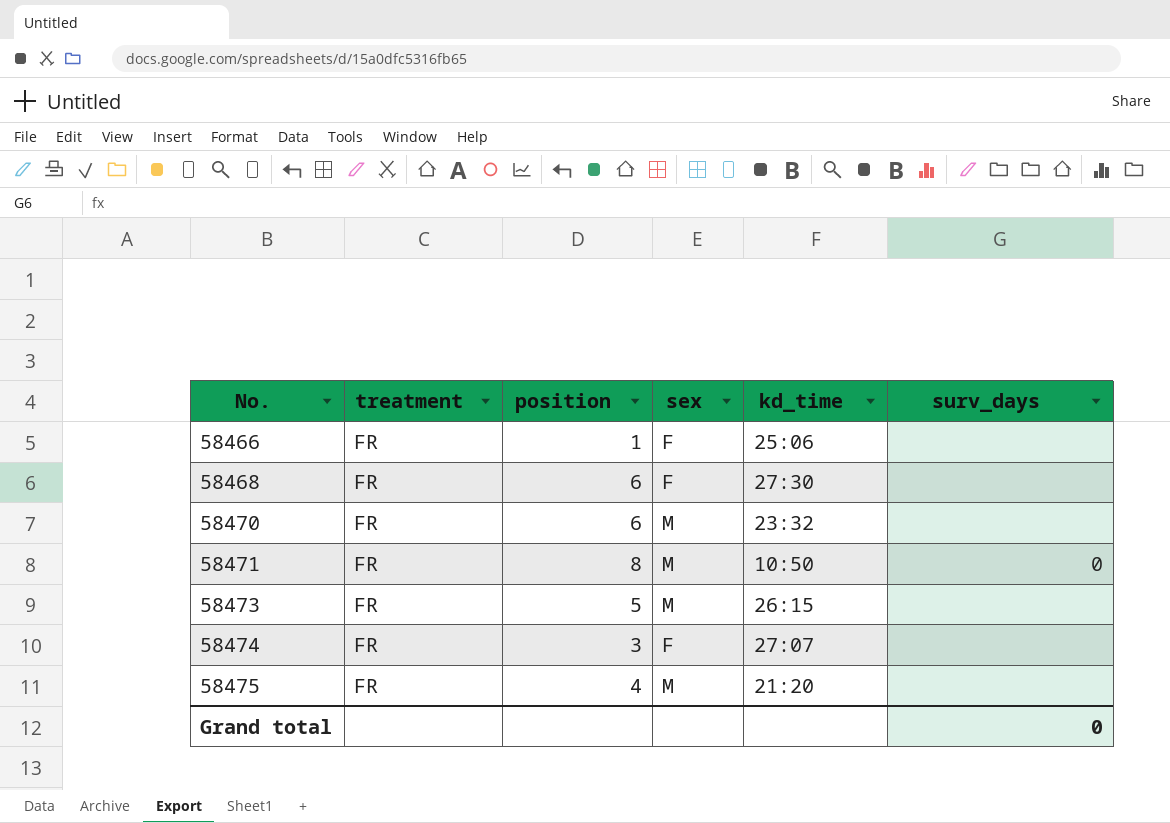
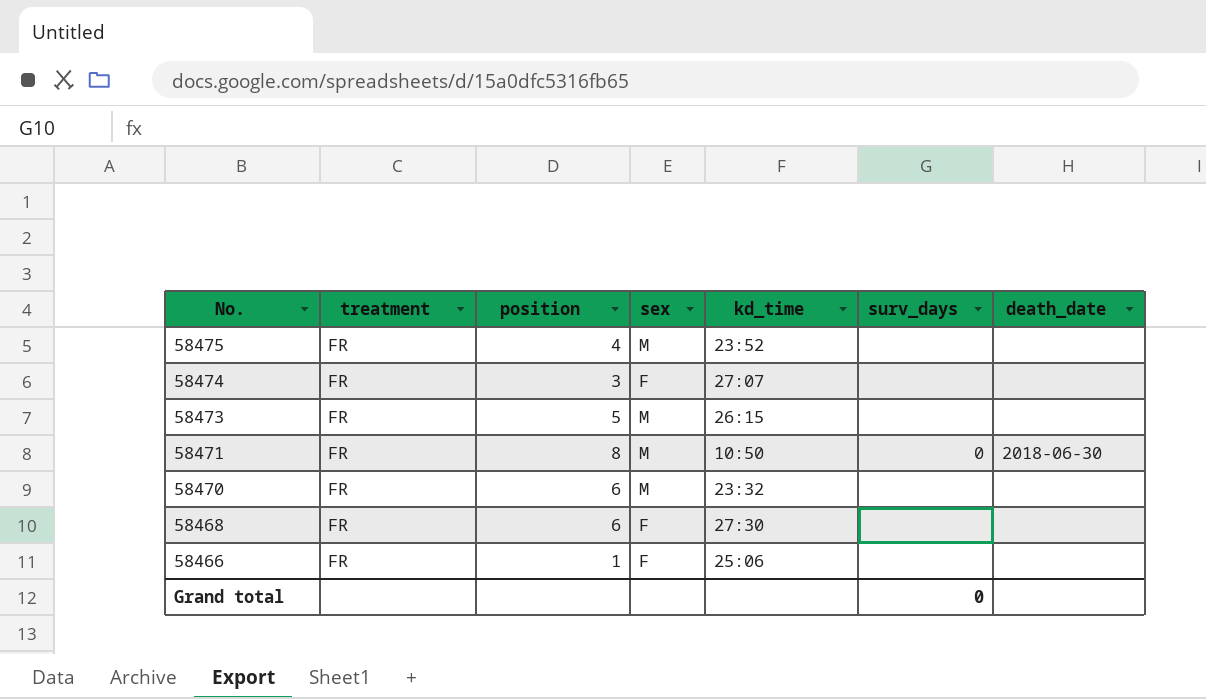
row order: No. ascending -> No. descending
column death_date | position: none -> 7
58475 | kd_time: 21:20 -> 23:52

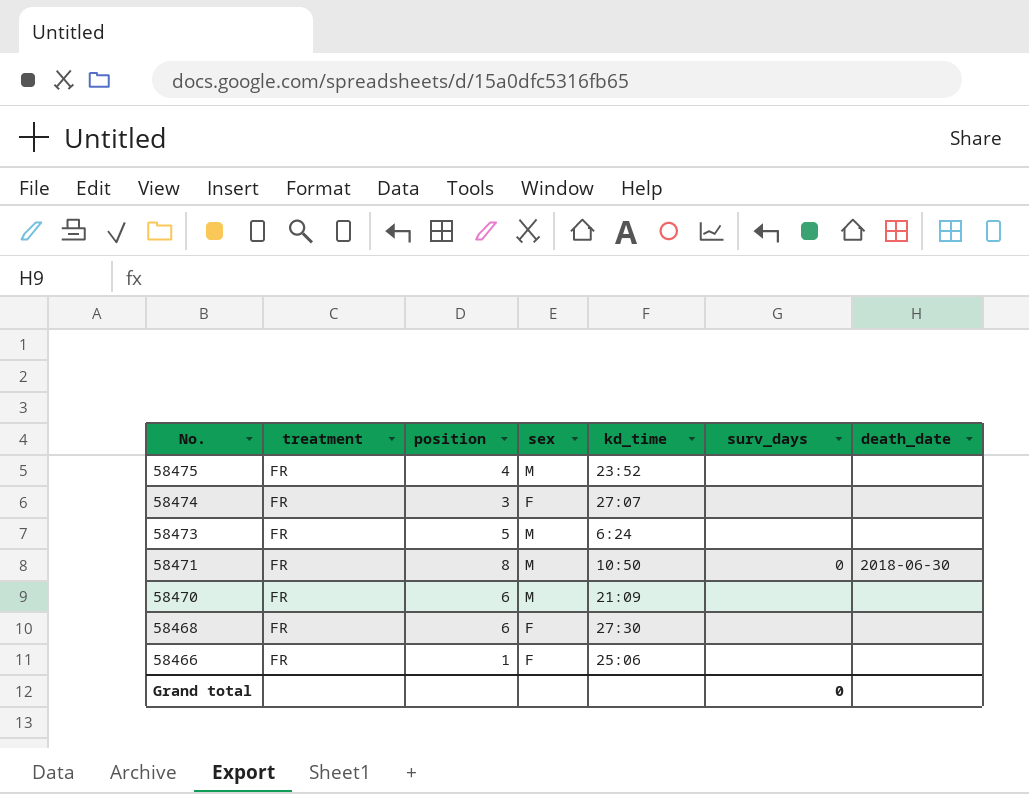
58473 | kd_time: 26:15 -> 6:24
58470 | kd_time: 23:32 -> 21:09

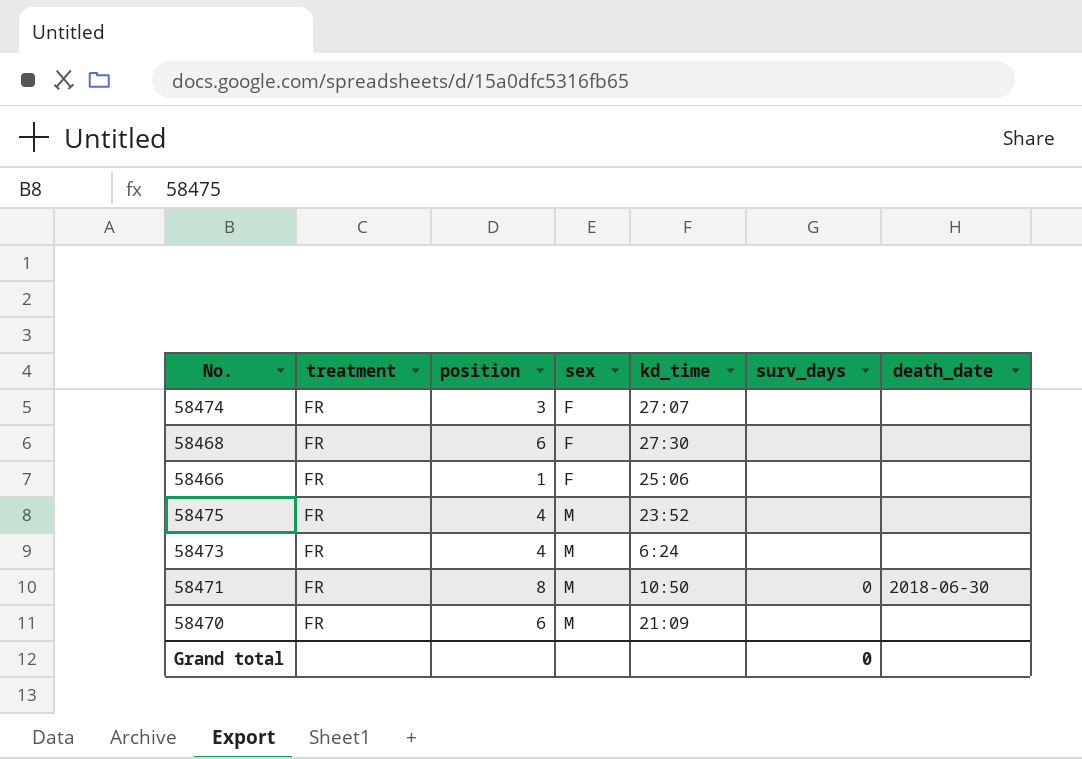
row order: No. descending -> sex ascending
58473 | position: 5 -> 4

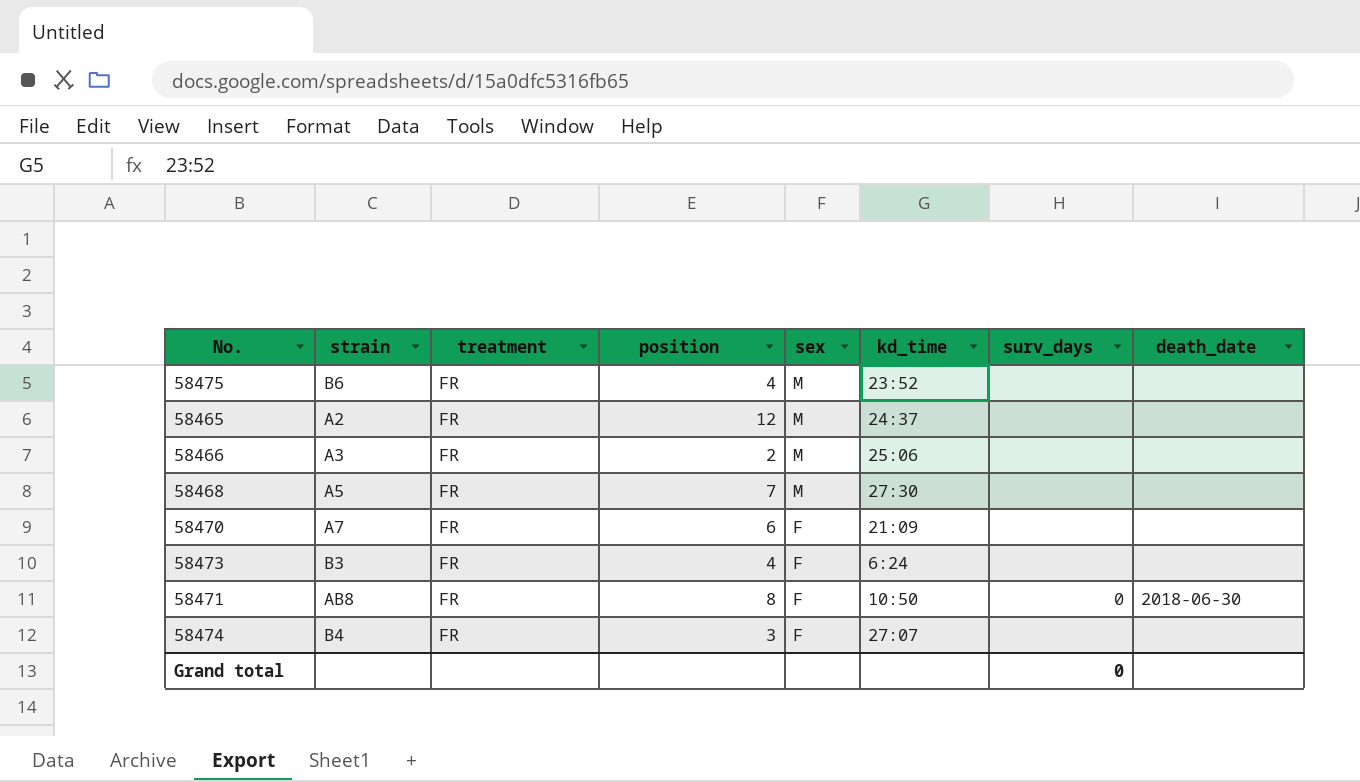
row order: sex ascending -> sex descending
column strain | position: none -> 2
row 58465: none -> A2 | FR | 12 | M | 24:37 | none | none
58466 | position: 1 -> 2
58466 | sex: F -> M
58468 | position: 6 -> 7
58468 | sex: F -> M
58470 | sex: M -> F
58473 | sex: M -> F
58471 | sex: M -> F

